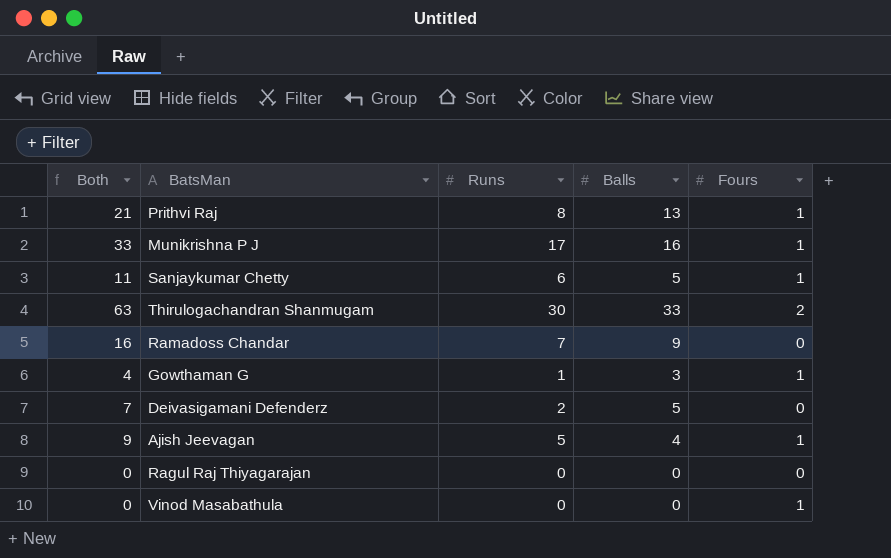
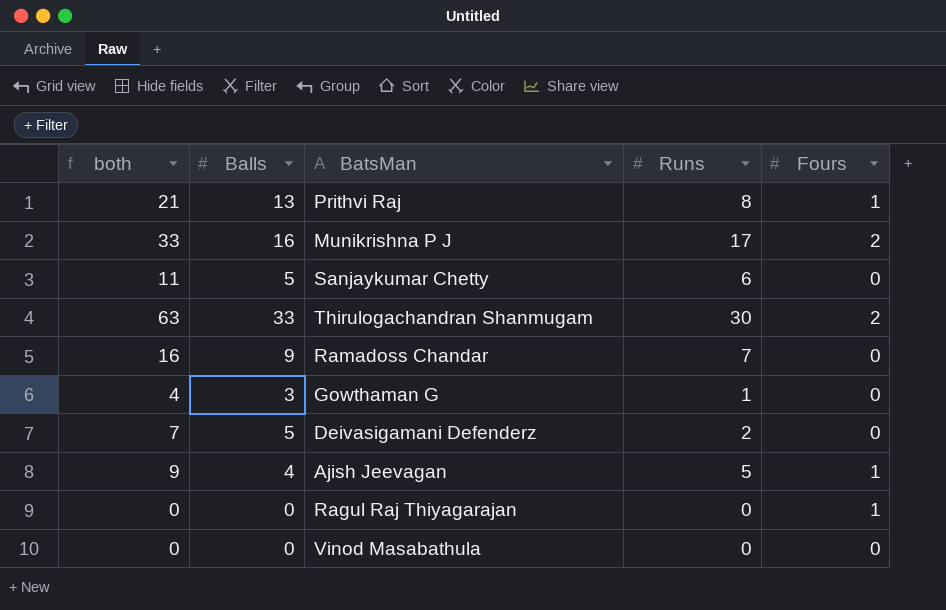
column name: Both -> both
column Balls | position: 4 -> 2
Munikrishna P J | Fours: 1 -> 2
Sanjaykumar Chetty | Fours: 1 -> 0
Gowthaman G | Fours: 1 -> 0
Ragul Raj Thiyagarajan | Fours: 0 -> 1
Vinod Masabathula | Fours: 1 -> 0

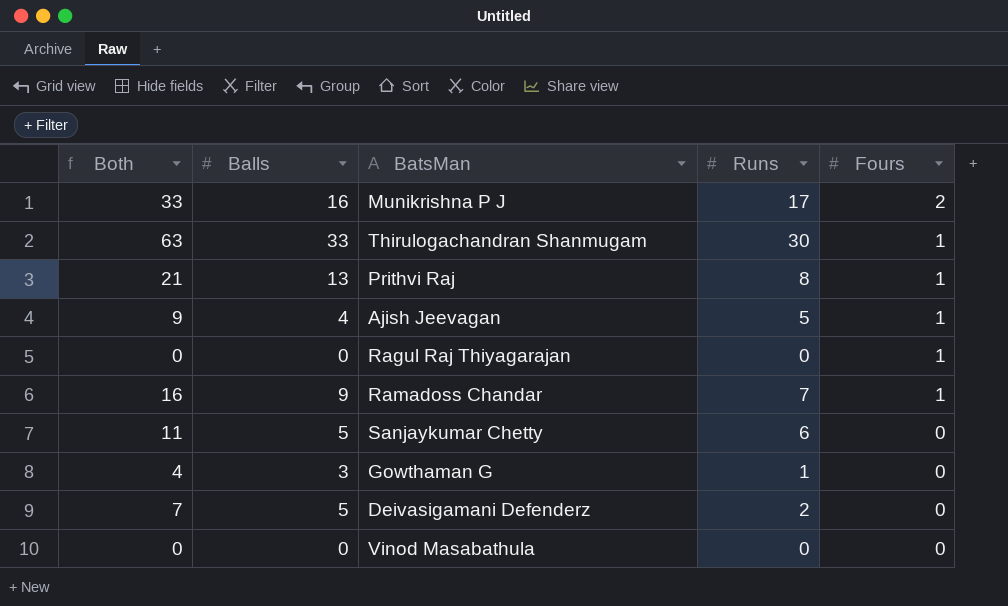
row order: none -> Fours descending
column name: both -> Both
Thirulogachandran Shanmugam | Fours: 2 -> 1
Ramadoss Chandar | Fours: 0 -> 1

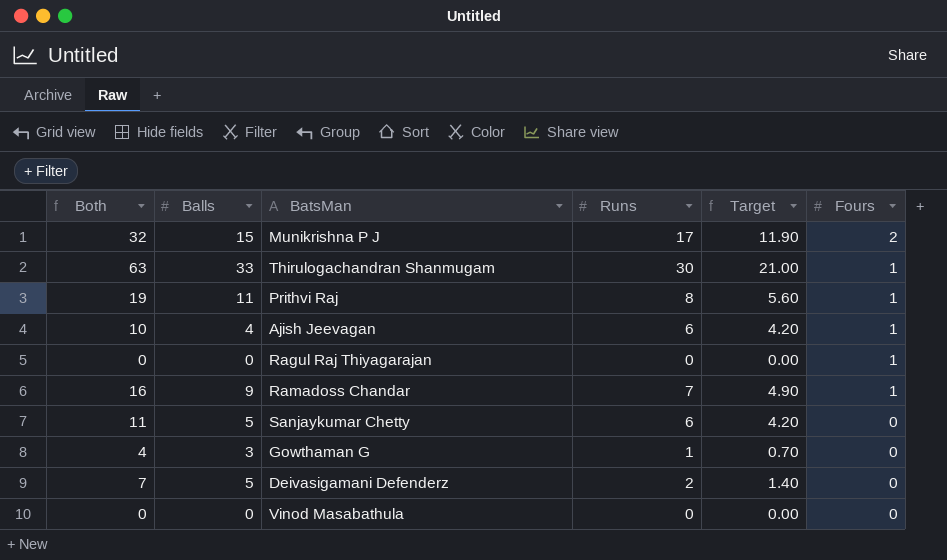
column Target | formula: none -> [Runs] * 0.7
Munikrishna P J | Both: 33 -> 32
Munikrishna P J | Balls: 16 -> 15
Prithvi Raj | Both: 21 -> 19
Prithvi Raj | Balls: 13 -> 11
Ajish Jeevagan | Both: 9 -> 10
Ajish Jeevagan | Runs: 5 -> 6

